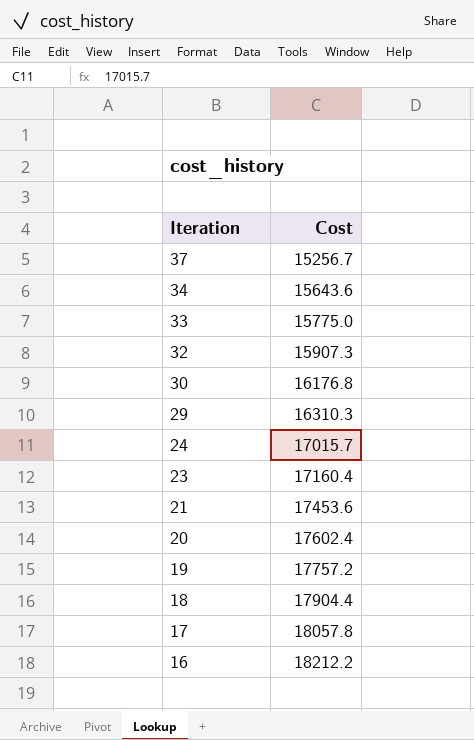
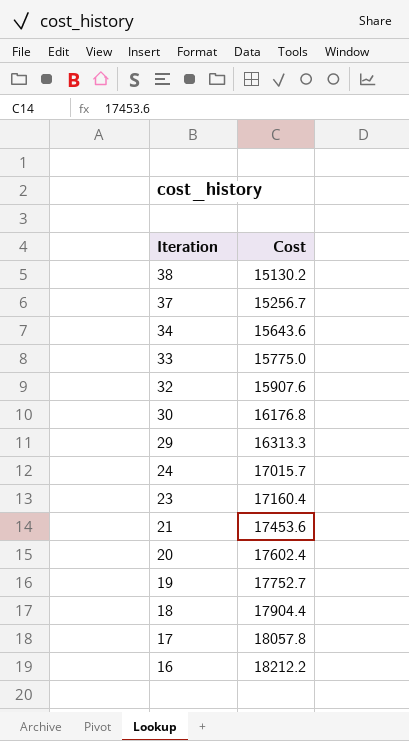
row 38: none -> 15130.2
32 | Cost: 15907.3 -> 15907.6
29 | Cost: 16310.3 -> 16313.3
19 | Cost: 17757.2 -> 17752.7

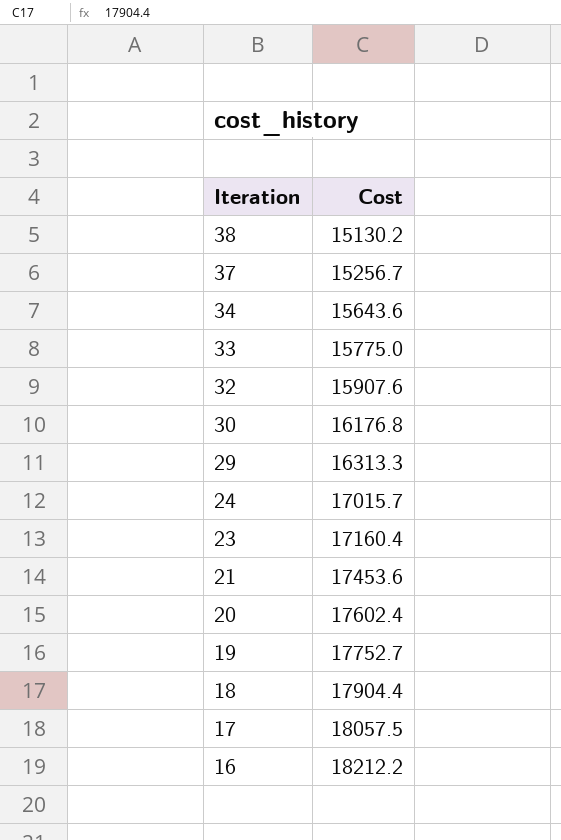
17 | Cost: 18057.8 -> 18057.5

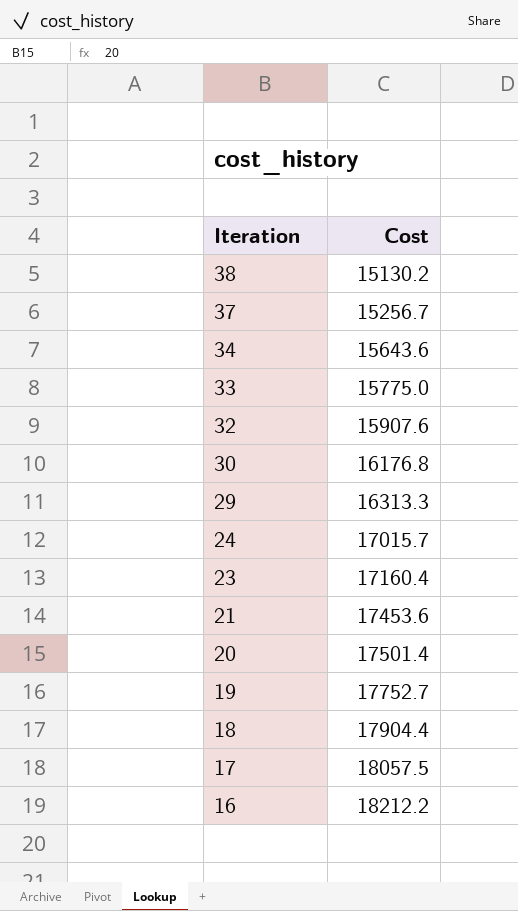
20 | Cost: 17602.4 -> 17501.4

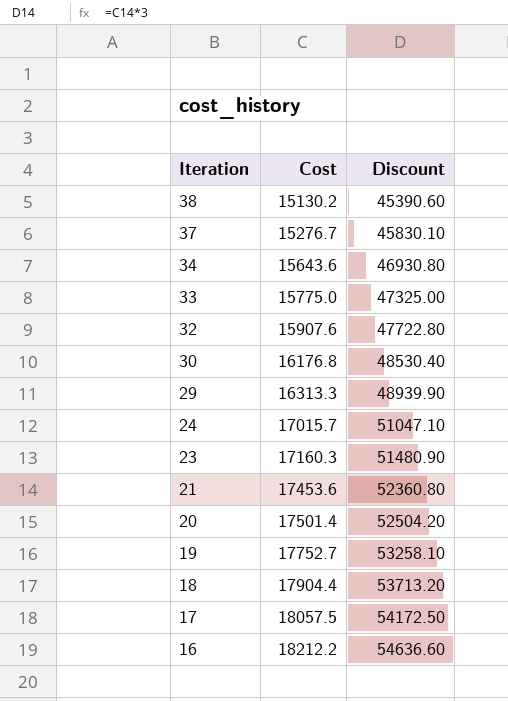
column Discount | formula: none -> [Cost] * 3
37 | Cost: 15256.7 -> 15276.7
23 | Cost: 17160.4 -> 17160.3

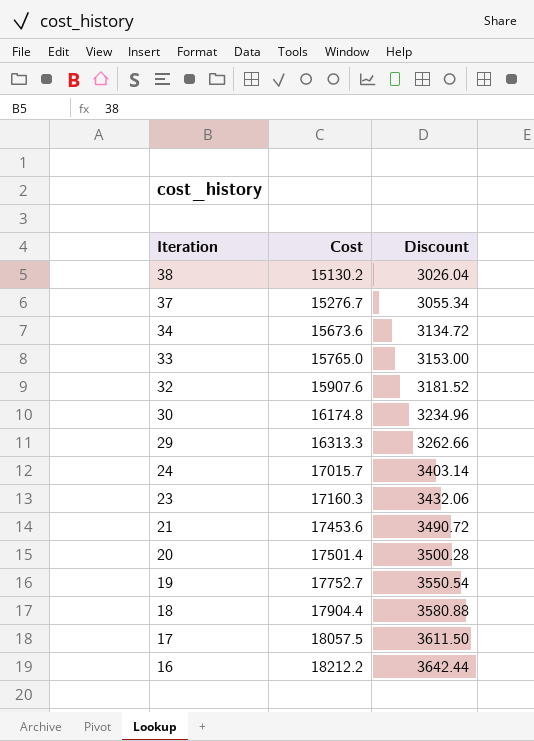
column Discount | formula: [Cost] * 3 -> [Cost] * 0.2
34 | Cost: 15643.6 -> 15673.6
33 | Cost: 15775.0 -> 15765.0
30 | Cost: 16176.8 -> 16174.8

